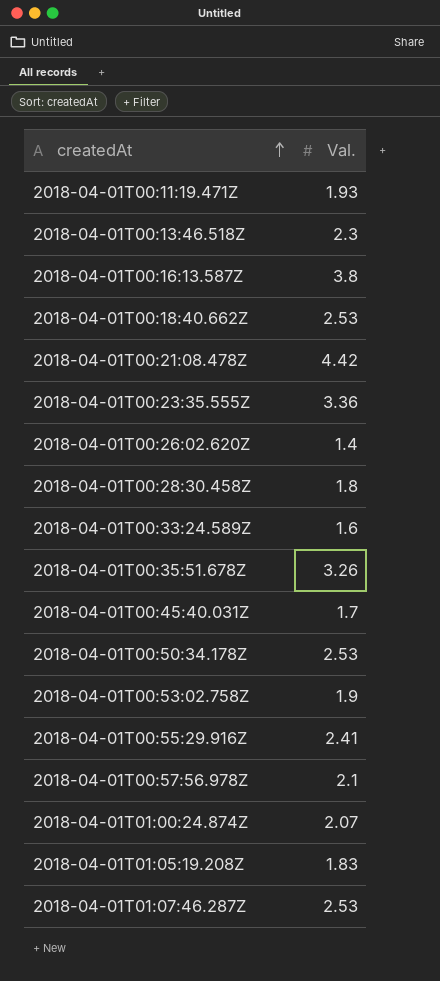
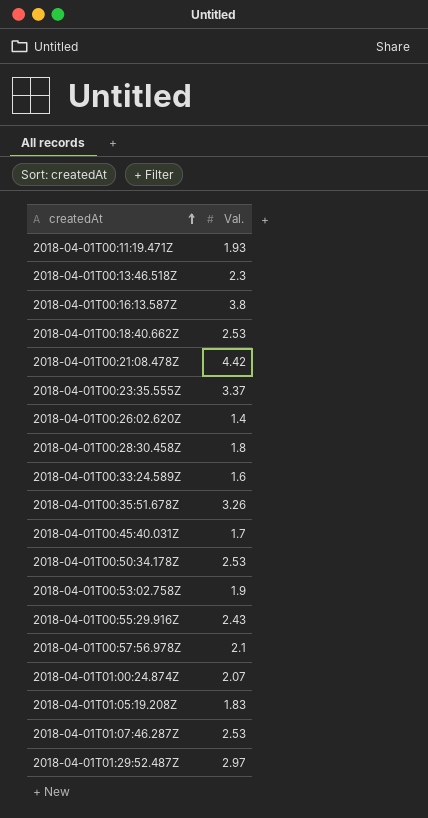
2018-04-01T00:23:35.555Z | Val.: 3.36 -> 3.37
2018-04-01T00:55:29.916Z | Val.: 2.41 -> 2.43
row 2018-04-01T01:29:52.487Z: none -> 2.97

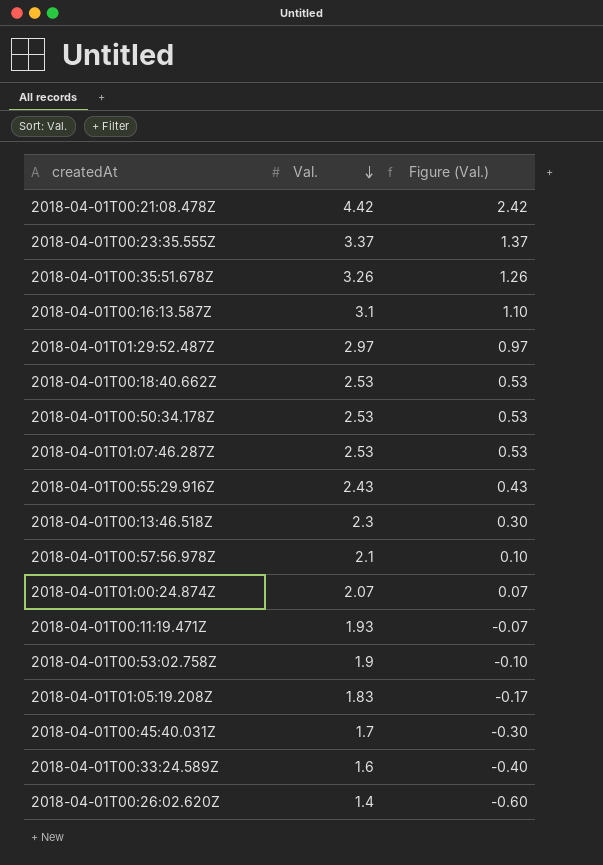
row order: createdAt ascending -> Val. descending
column Figure (Val.) | formula: none -> [Val.] - 2
row 2018-04-01T00:28:30.458Z: 1.8 -> none
2018-04-01T00:16:13.587Z | Val.: 3.8 -> 3.1

